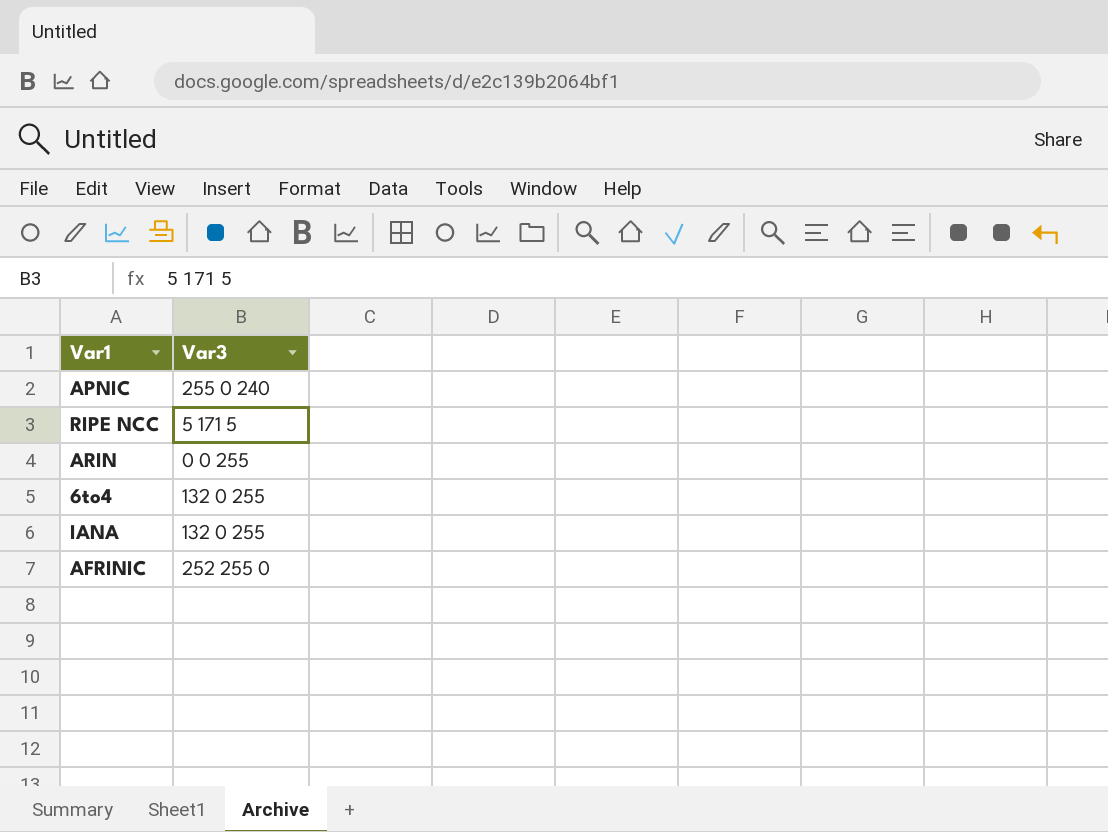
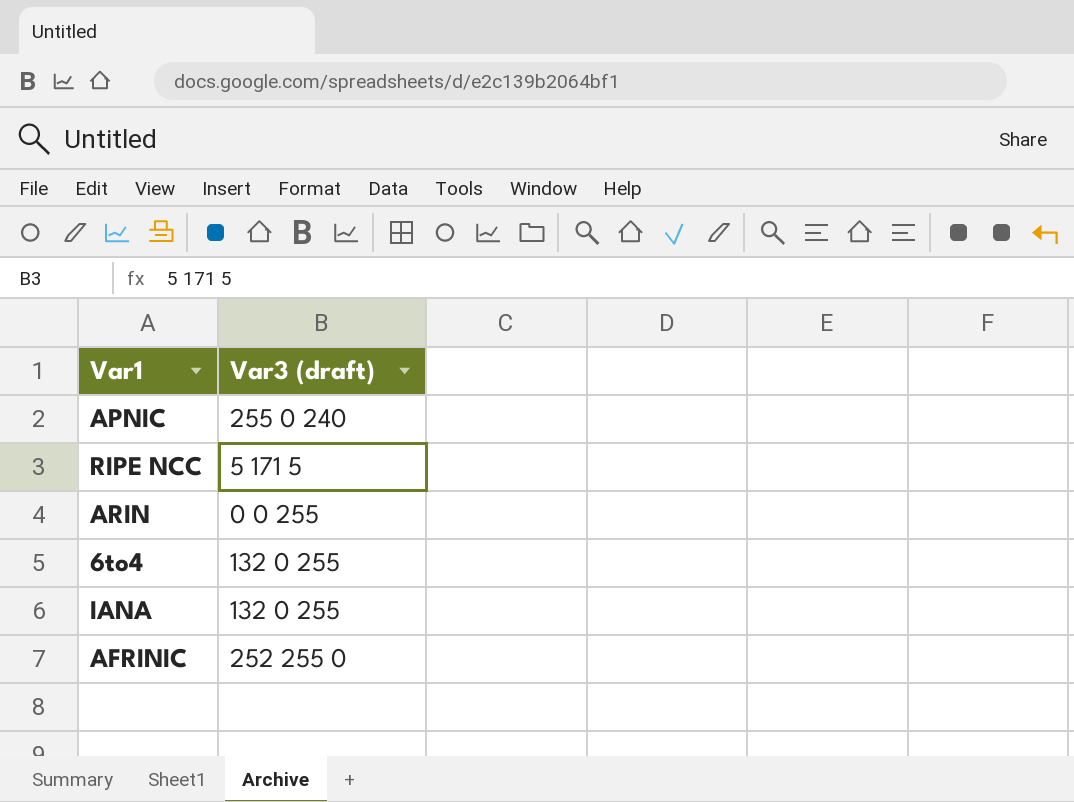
column name: Var3 -> Var3 (draft)

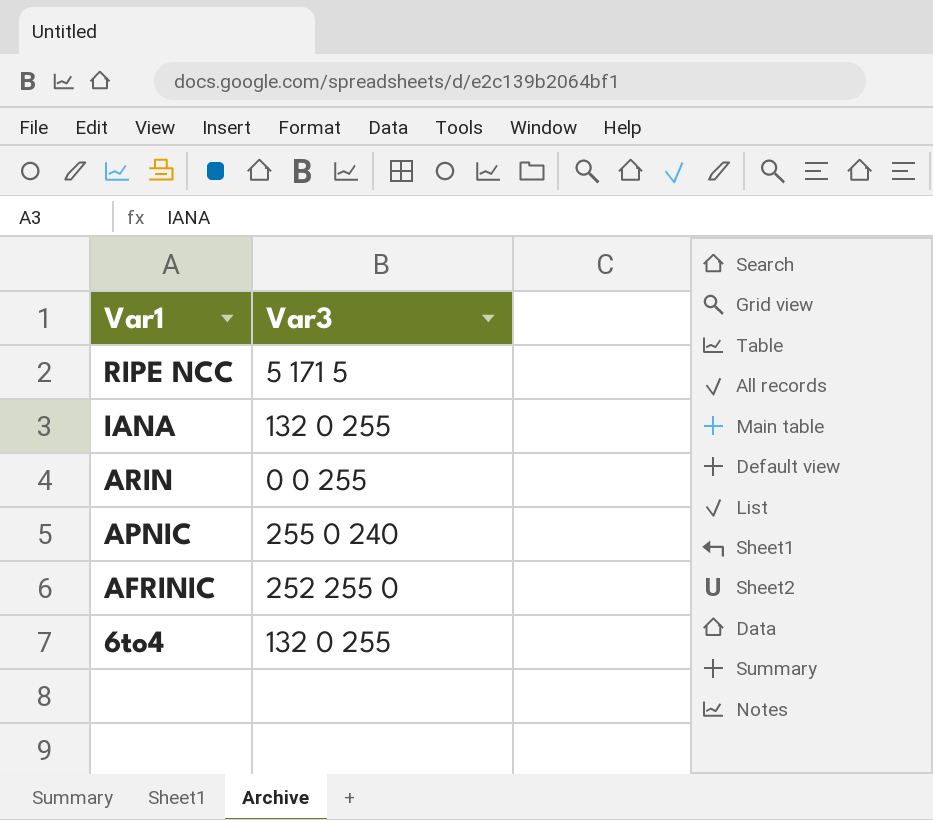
row order: none -> Var1 descending
column name: Var3 (draft) -> Var3

